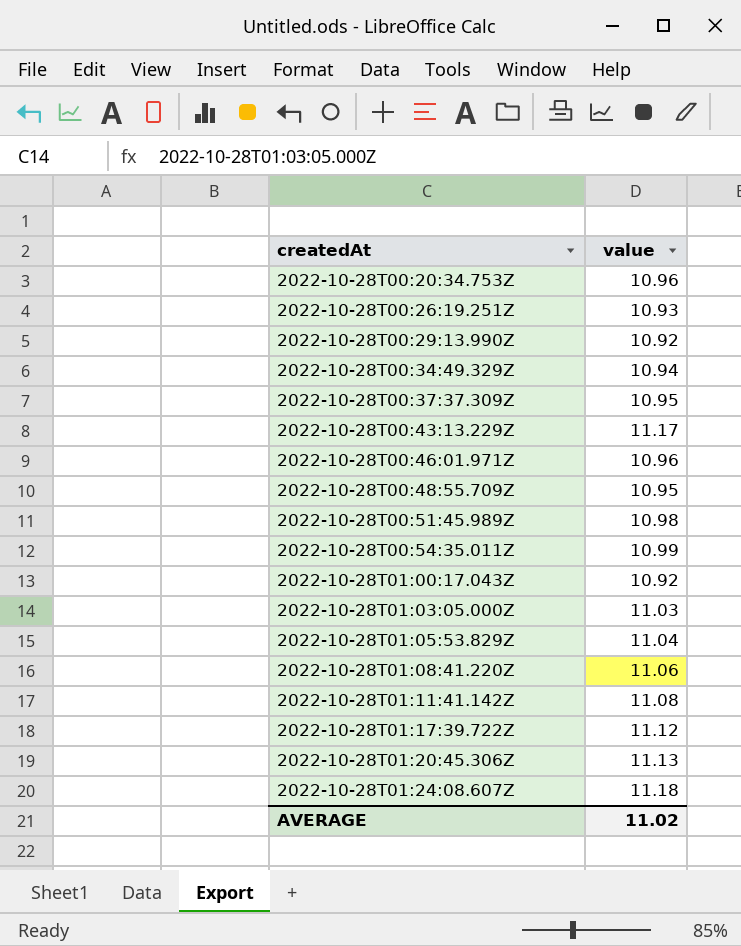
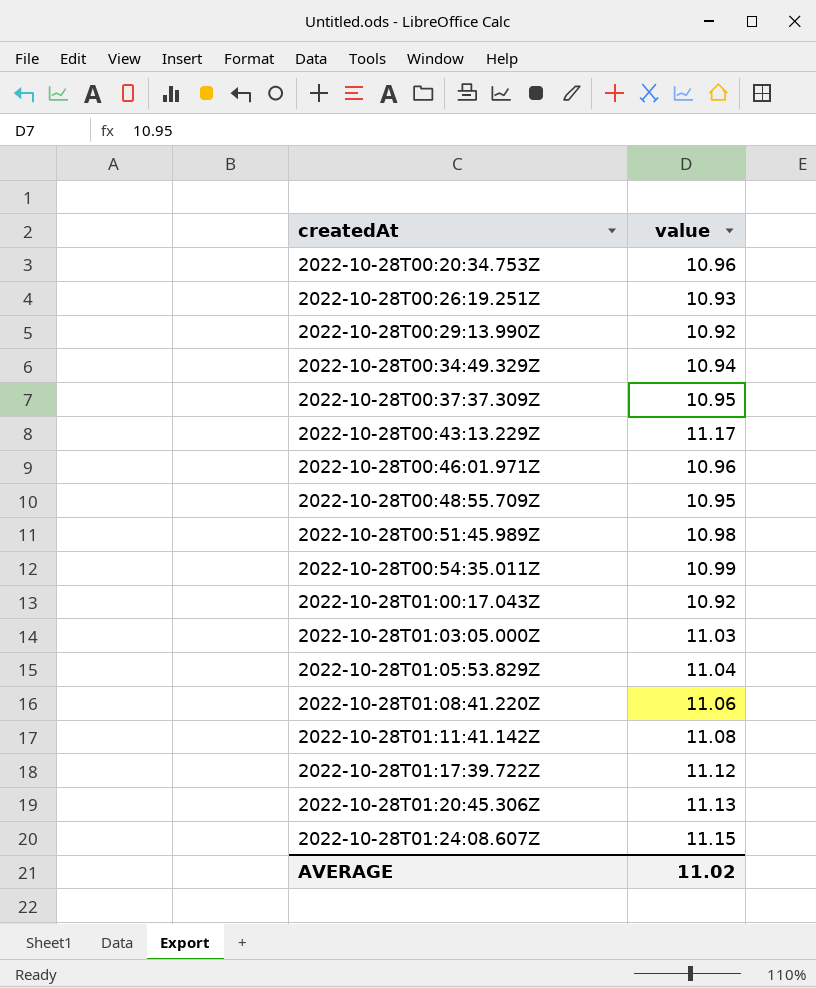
2022-10-28T01:24:08.607Z | value: 11.18 -> 11.15

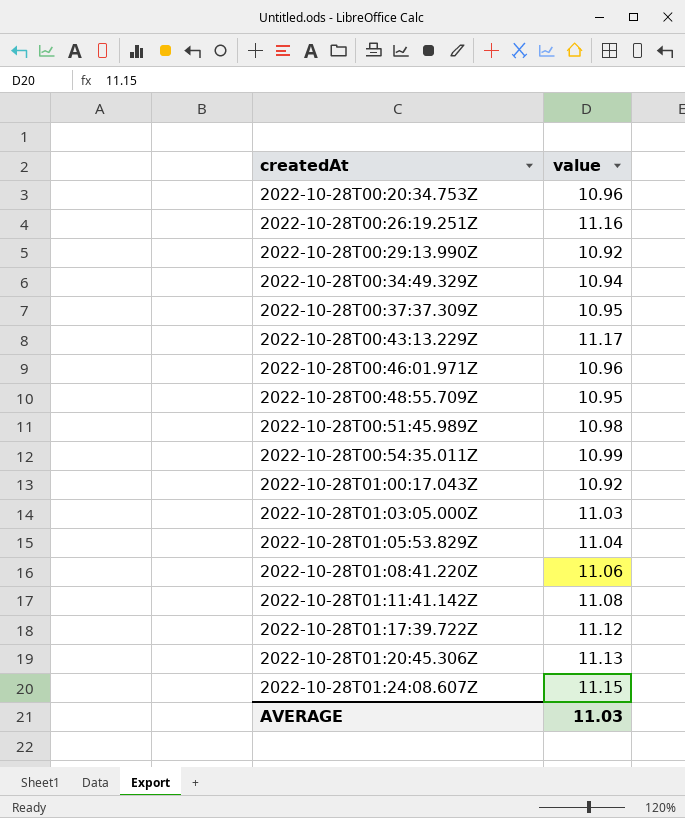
2022-10-28T00:26:19.251Z | value: 10.93 -> 11.16
AVERAGE | value: 11.02 -> 11.03

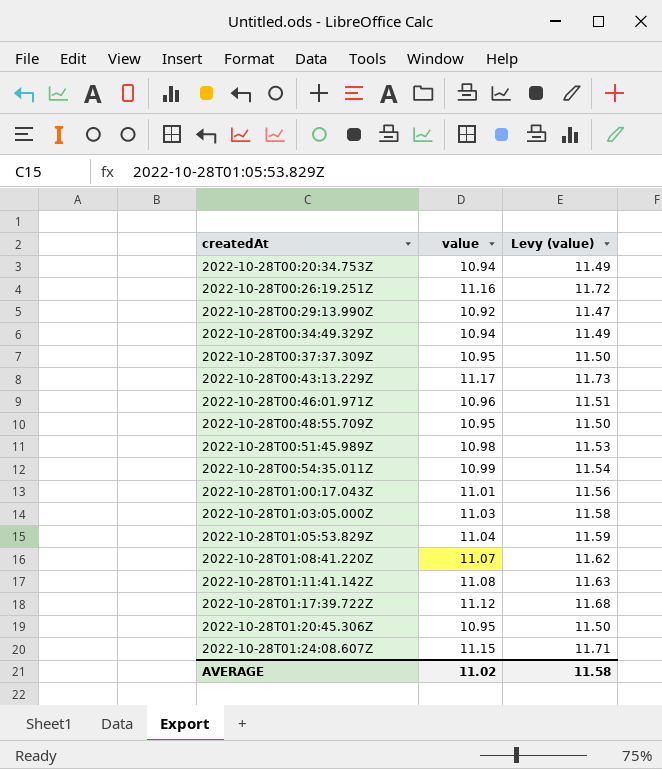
column Levy (value) | formula: none -> [value] * 1.05
2022-10-28T00:20:34.753Z | value: 10.96 -> 10.94
2022-10-28T01:00:17.043Z | value: 10.92 -> 11.01
2022-10-28T01:08:41.220Z | value: 11.06 -> 11.07
2022-10-28T01:20:45.306Z | value: 11.13 -> 10.95
AVERAGE | value: 11.03 -> 11.02

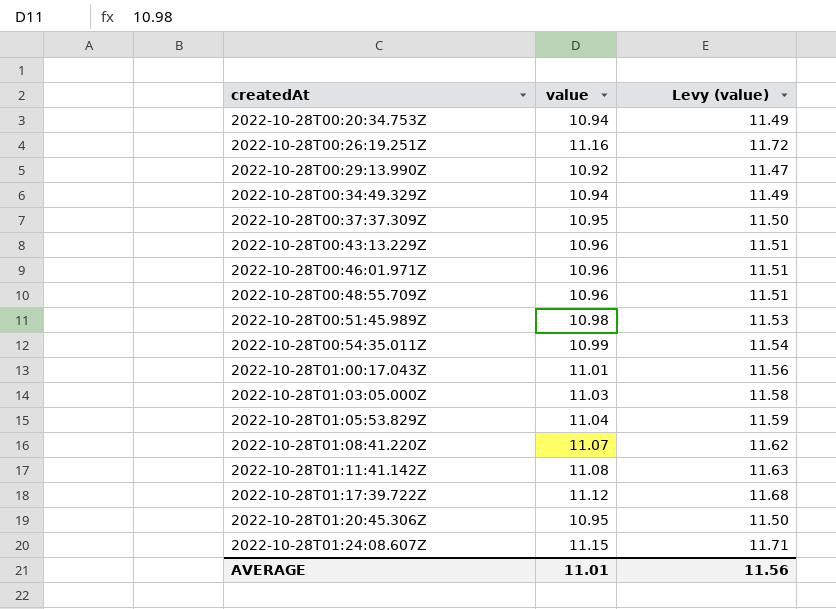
2022-10-28T00:43:13.229Z | value: 11.17 -> 10.96
2022-10-28T00:43:13.229Z | Levy (value): 11.73 -> 11.51
2022-10-28T00:48:55.709Z | value: 10.95 -> 10.96
2022-10-28T00:48:55.709Z | Levy (value): 11.50 -> 11.51
AVERAGE | value: 11.02 -> 11.01
AVERAGE | Levy (value): 11.58 -> 11.56

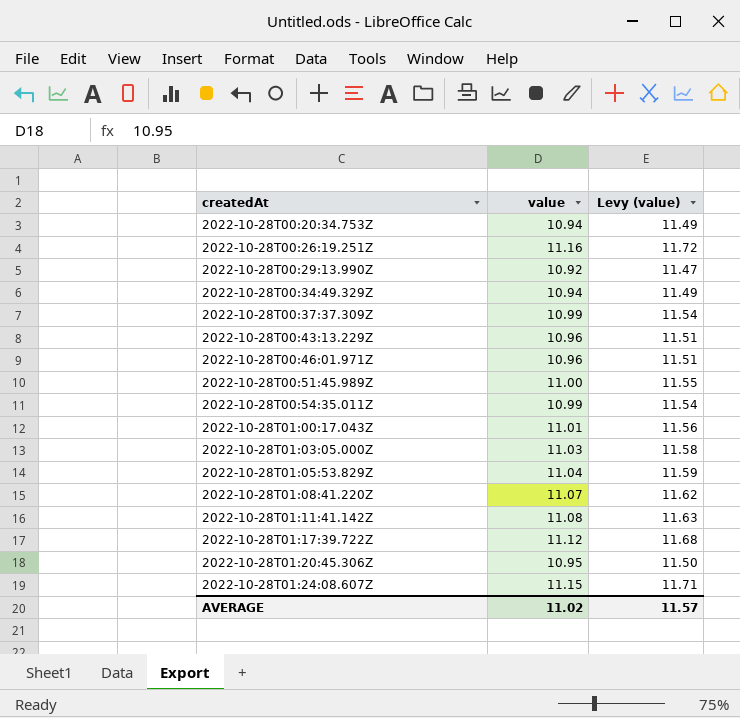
row 2022-10-28T00:48:55.709Z: 10.96 | 11.51 -> none
2022-10-28T00:37:37.309Z | value: 10.95 -> 10.99
2022-10-28T00:37:37.309Z | Levy (value): 11.50 -> 11.54
2022-10-28T00:51:45.989Z | value: 10.98 -> 11.00
2022-10-28T00:51:45.989Z | Levy (value): 11.53 -> 11.55
AVERAGE | value: 11.01 -> 11.02
AVERAGE | Levy (value): 11.56 -> 11.57

